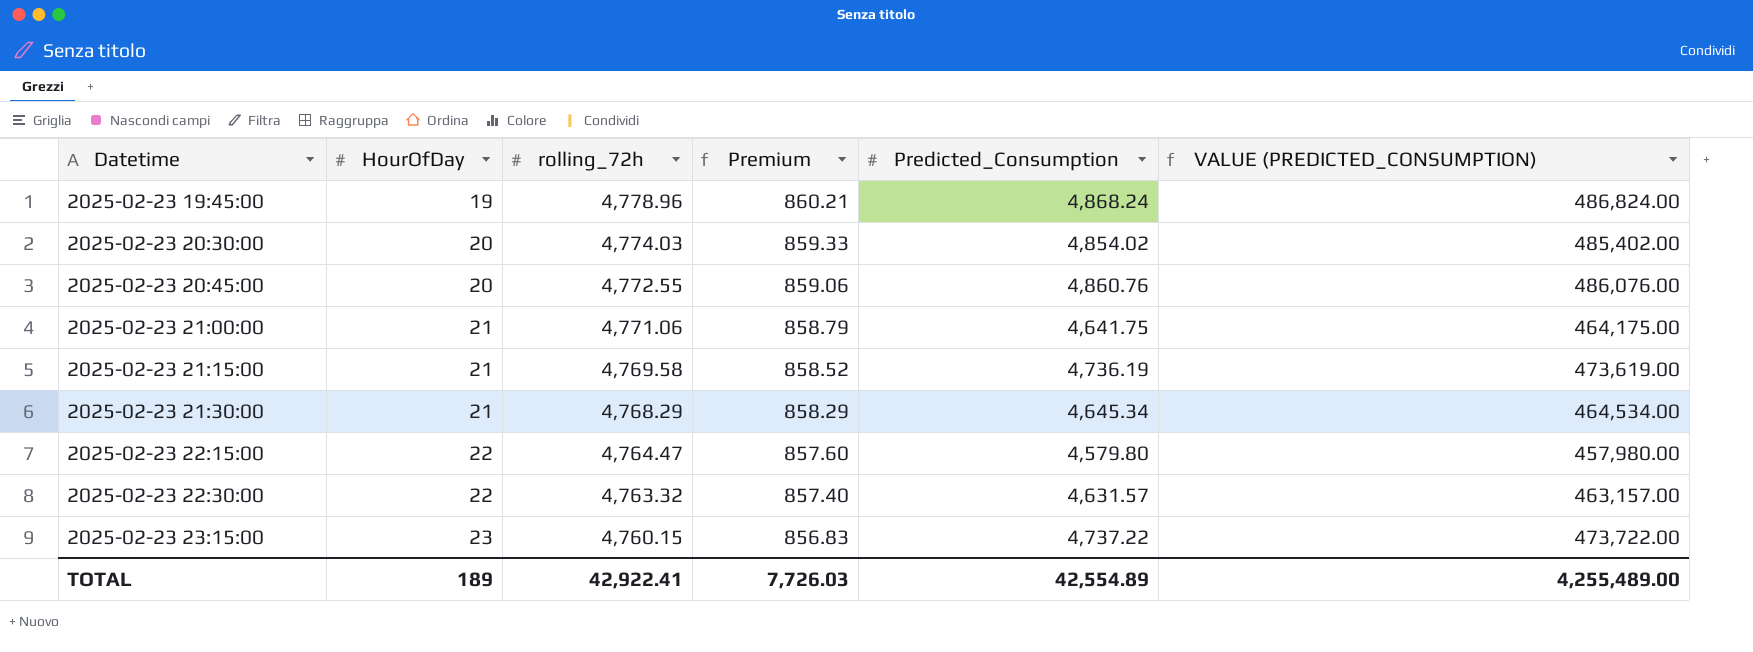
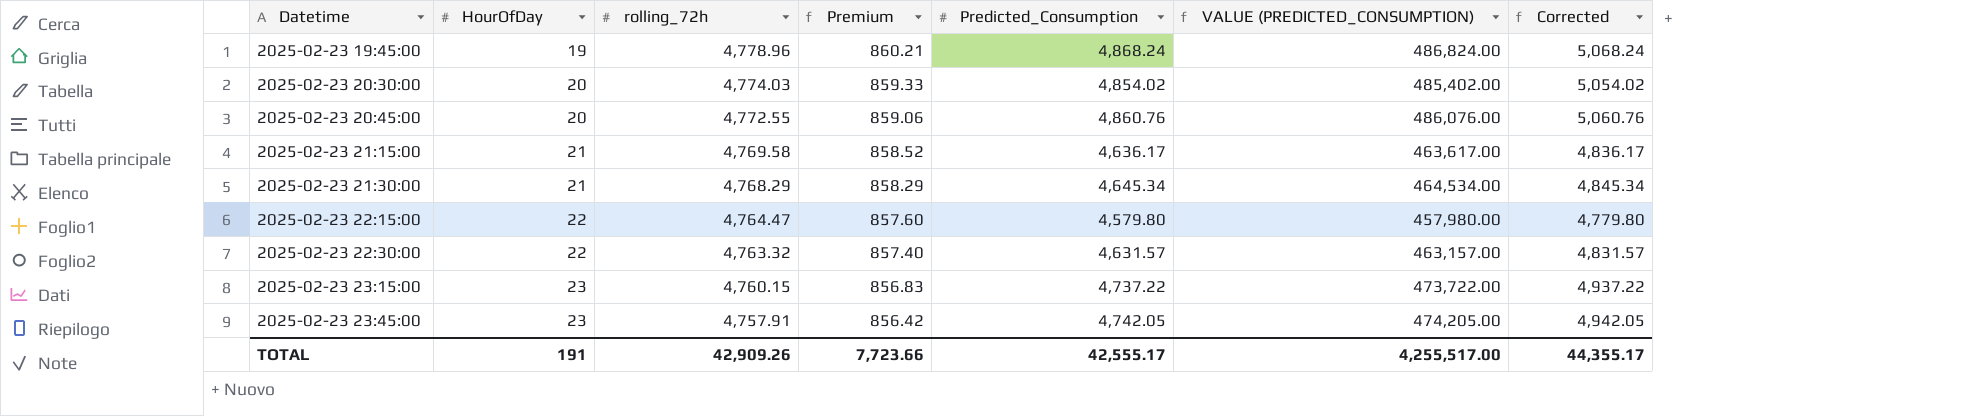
column Corrected | formula: none -> [Predicted_Consumption] + 200
row 2025-02-23 21:00:00: 21 | 4,771.06 | 858.79 | 4,641.75 | 464,175.00 -> none
2025-02-23 21:15:00 | Predicted_Consumption: 4,736.19 -> 4,636.17
2025-02-23 21:15:00 | VALUE (PREDICTED_CONSUMPTION): 473,619.00 -> 463,617.00
row 2025-02-23 23:45:00: none -> 23 | 4,757.91 | 856.42 | 4,742.05 | 474,205.00 | 4,942.05
TOTAL | HourOfDay: 189 -> 191
TOTAL | rolling_72h: 42,922.41 -> 42,909.26
TOTAL | Premium: 7,726.03 -> 7,723.66
TOTAL | Predicted_Consumption: 42,554.89 -> 42,555.17
TOTAL | VALUE (PREDICTED_CONSUMPTION): 4,255,489.00 -> 4,255,517.00

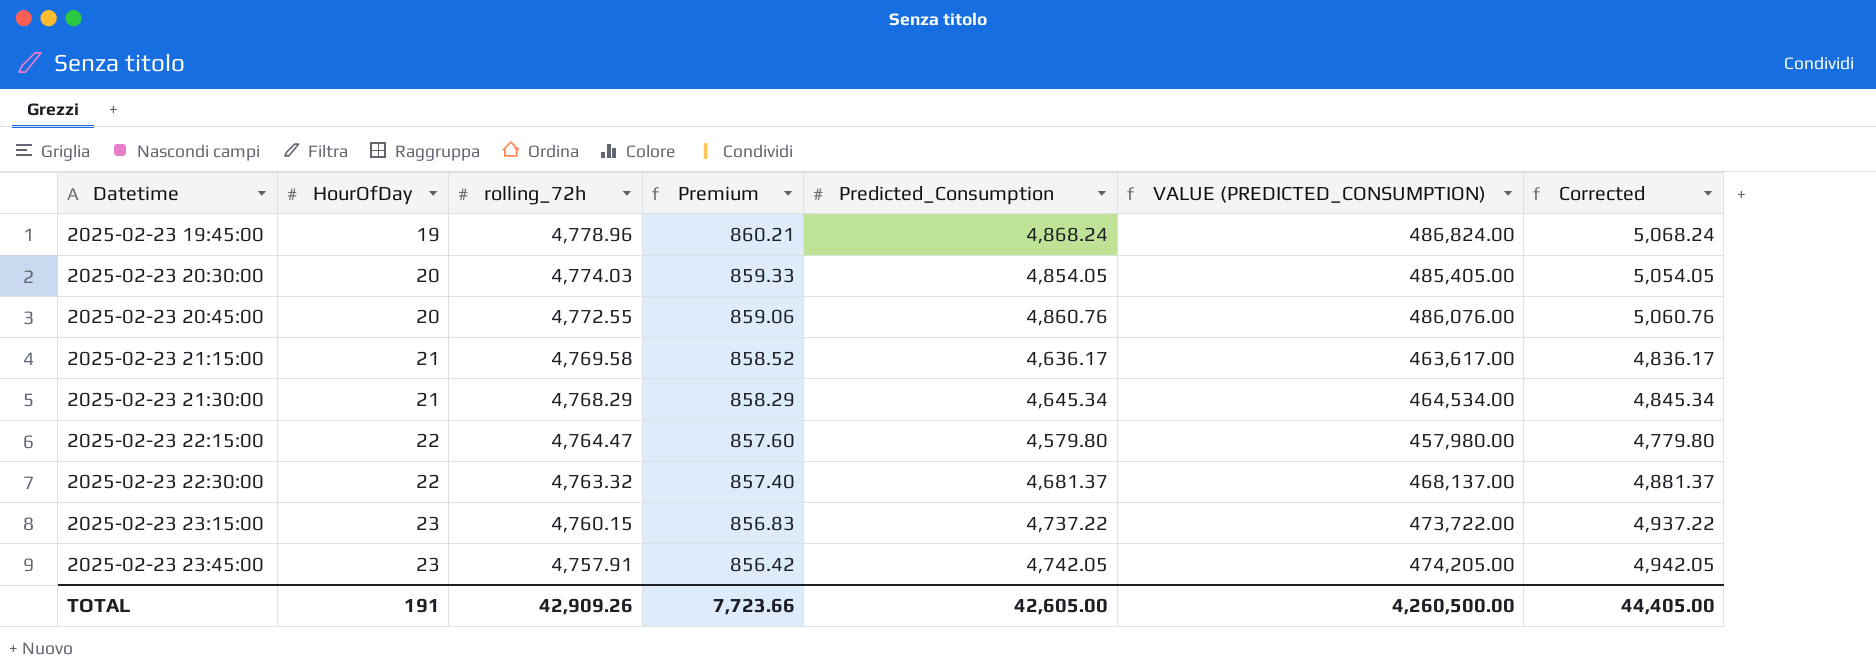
2025-02-23 20:30:00 | Predicted_Consumption: 4,854.02 -> 4,854.05
2025-02-23 20:30:00 | VALUE (PREDICTED_CONSUMPTION): 485,402.00 -> 485,405.00
2025-02-23 20:30:00 | Corrected: 5,054.02 -> 5,054.05
2025-02-23 22:30:00 | Predicted_Consumption: 4,631.57 -> 4,681.37
2025-02-23 22:30:00 | VALUE (PREDICTED_CONSUMPTION): 463,157.00 -> 468,137.00
2025-02-23 22:30:00 | Corrected: 4,831.57 -> 4,881.37
TOTAL | Predicted_Consumption: 42,555.17 -> 42,605.00
TOTAL | VALUE (PREDICTED_CONSUMPTION): 4,255,517.00 -> 4,260,500.00
TOTAL | Corrected: 44,355.17 -> 44,405.00

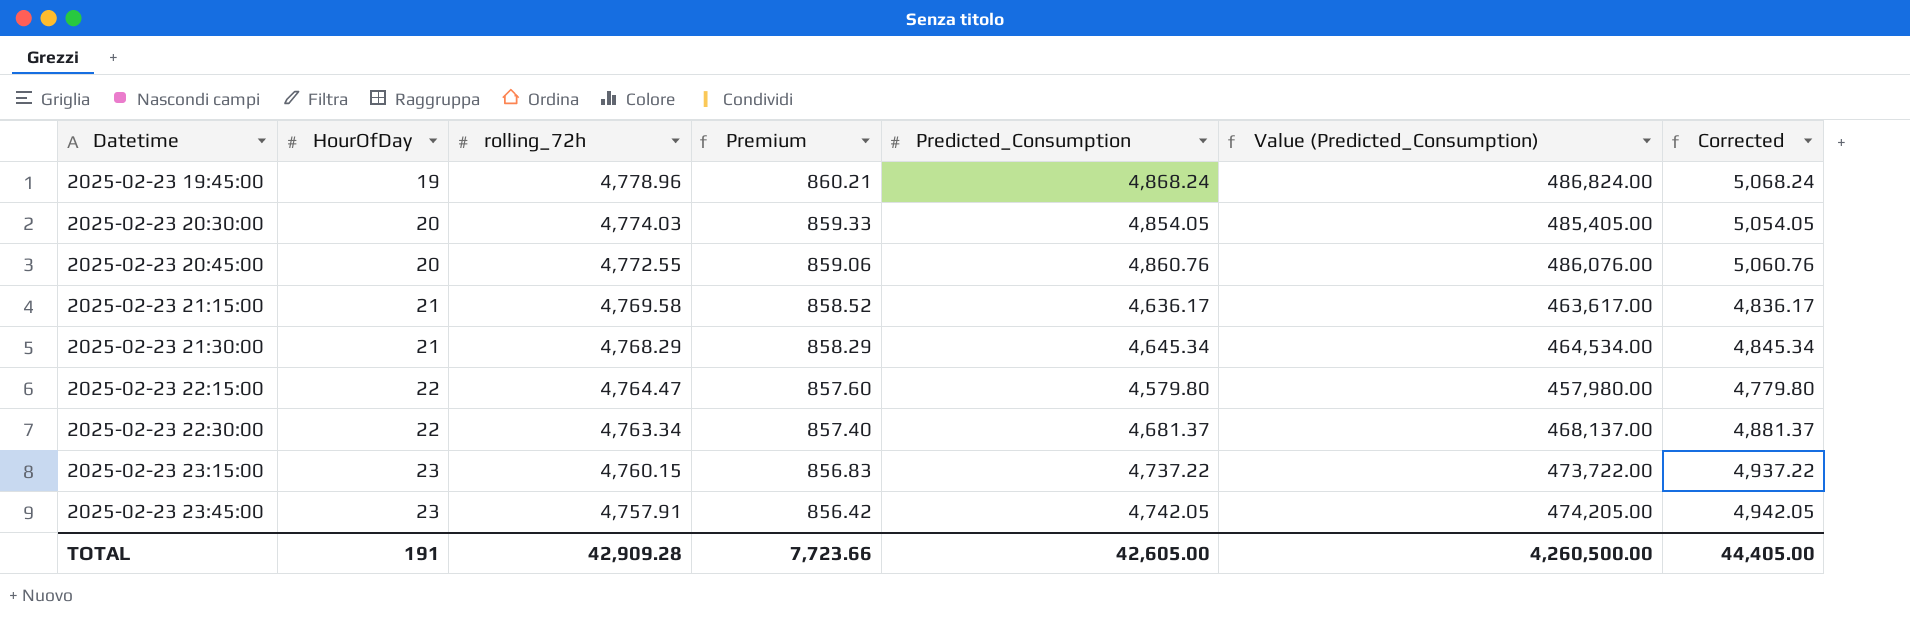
column name: VALUE (PREDICTED_CONSUMPTION) -> Value (Predicted_Consumption)
2025-02-23 22:30:00 | rolling_72h: 4,763.32 -> 4,763.34
TOTAL | rolling_72h: 42,909.26 -> 42,909.28

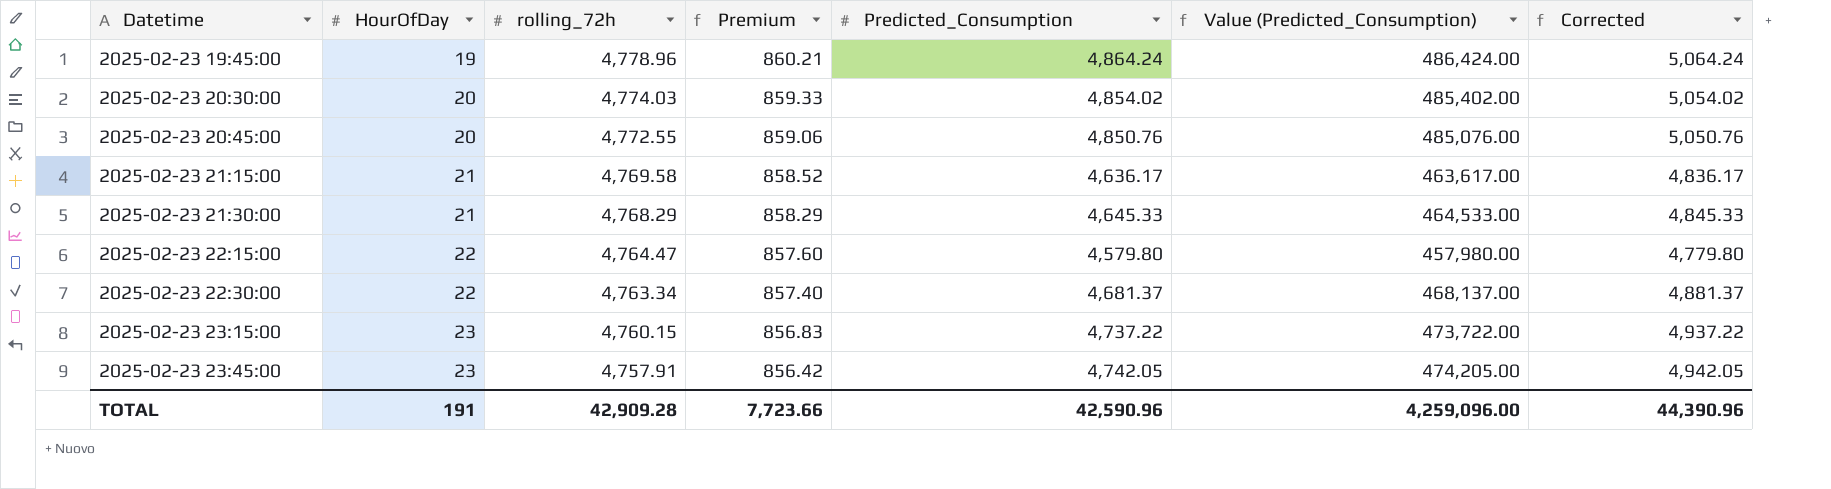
2025-02-23 19:45:00 | Predicted_Consumption: 4,868.24 -> 4,864.24
2025-02-23 19:45:00 | Value (Predicted_Consumption): 486,824.00 -> 486,424.00
2025-02-23 19:45:00 | Corrected: 5,068.24 -> 5,064.24
2025-02-23 20:30:00 | Predicted_Consumption: 4,854.05 -> 4,854.02
2025-02-23 20:30:00 | Value (Predicted_Consumption): 485,405.00 -> 485,402.00
2025-02-23 20:30:00 | Corrected: 5,054.05 -> 5,054.02
2025-02-23 20:45:00 | Predicted_Consumption: 4,860.76 -> 4,850.76
2025-02-23 20:45:00 | Value (Predicted_Consumption): 486,076.00 -> 485,076.00
2025-02-23 20:45:00 | Corrected: 5,060.76 -> 5,050.76
2025-02-23 21:30:00 | Predicted_Consumption: 4,645.34 -> 4,645.33
2025-02-23 21:30:00 | Value (Predicted_Consumption): 464,534.00 -> 464,533.00
2025-02-23 21:30:00 | Corrected: 4,845.34 -> 4,845.33
TOTAL | Predicted_Consumption: 42,605.00 -> 42,590.96
TOTAL | Value (Predicted_Consumption): 4,260,500.00 -> 4,259,096.00
TOTAL | Corrected: 44,405.00 -> 44,390.96

